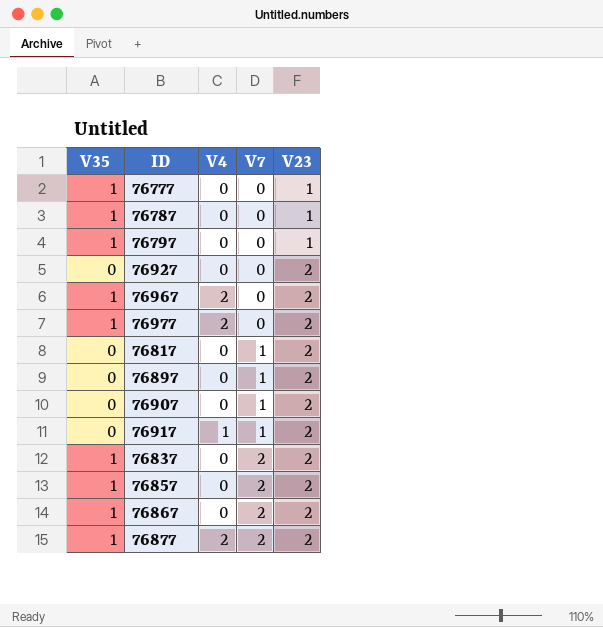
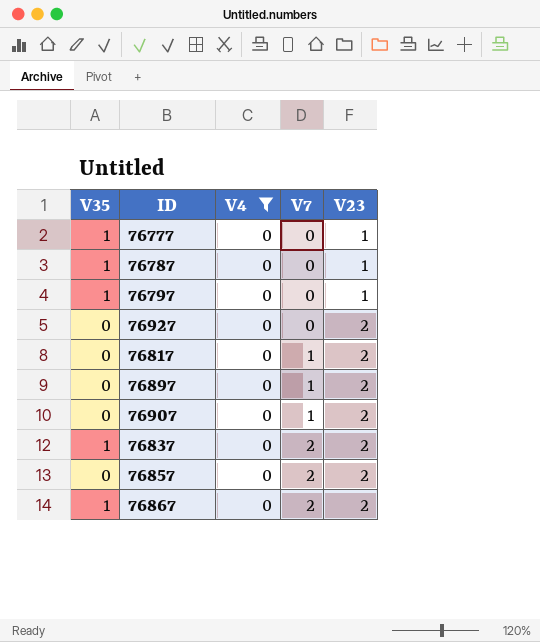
filter: none -> V4 = 0
76857 | V35: 1 -> 0

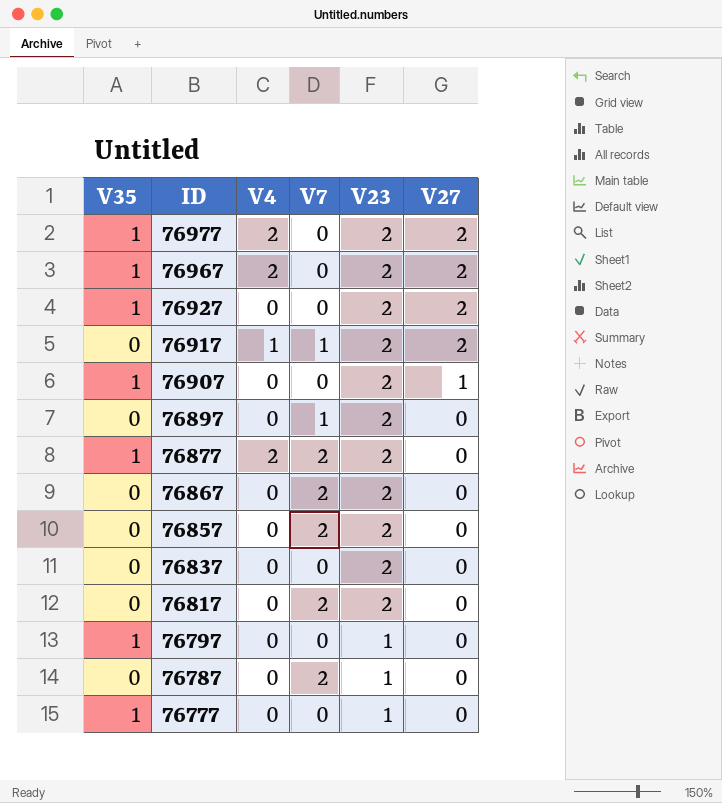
filter: V4 = 0 -> none
row order: V7 ascending -> ID descending
column V27 | position: none -> 6
76927 | V35: 0 -> 1
76907 | V35: 0 -> 1
76907 | V7: 1 -> 0
76867 | V35: 1 -> 0
76837 | V35: 1 -> 0
76837 | V7: 2 -> 0
76817 | V7: 1 -> 2
76787 | V35: 1 -> 0
76787 | V7: 0 -> 2

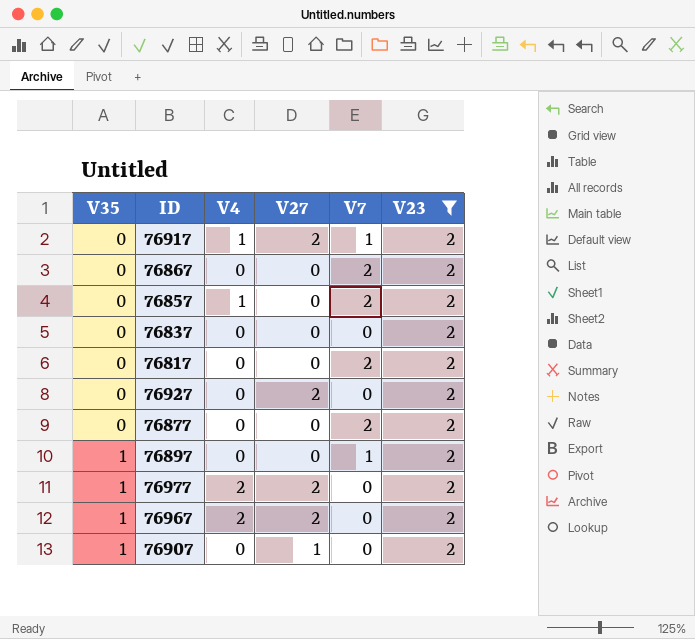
filter: none -> V23 = 2
row order: ID descending -> V35 ascending
column V27 | position: 6 -> 4
76857 | V4: 0 -> 1
76927 | V35: 1 -> 0
76877 | V35: 1 -> 0
76877 | V4: 2 -> 0
76897 | V35: 0 -> 1

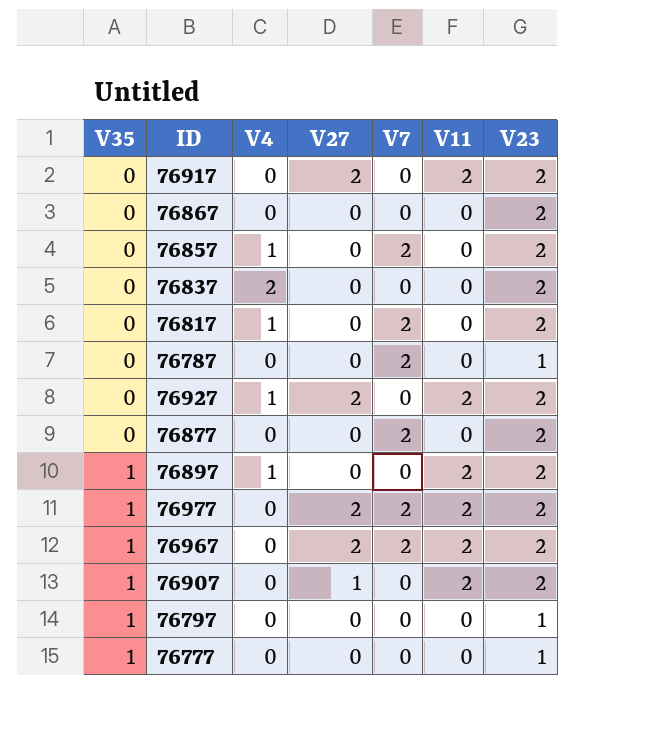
filter: V23 = 2 -> none
column V11 | position: none -> 6
76917 | V4: 1 -> 0
76917 | V7: 1 -> 0
76867 | V7: 2 -> 0
76837 | V4: 0 -> 2
76817 | V4: 0 -> 1
76927 | V4: 0 -> 1
76897 | V4: 0 -> 1
76897 | V7: 1 -> 0
76977 | V4: 2 -> 0
76977 | V7: 0 -> 2
76967 | V4: 2 -> 0
76967 | V7: 0 -> 2

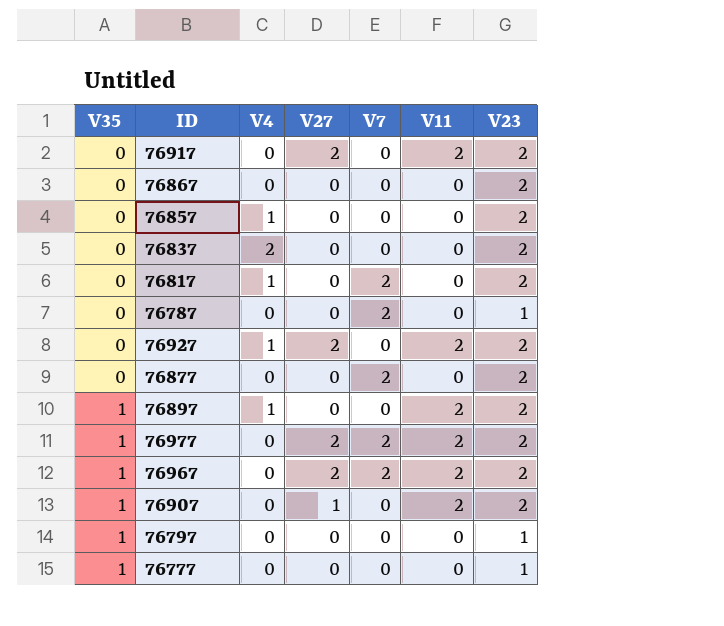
76857 | V7: 2 -> 0

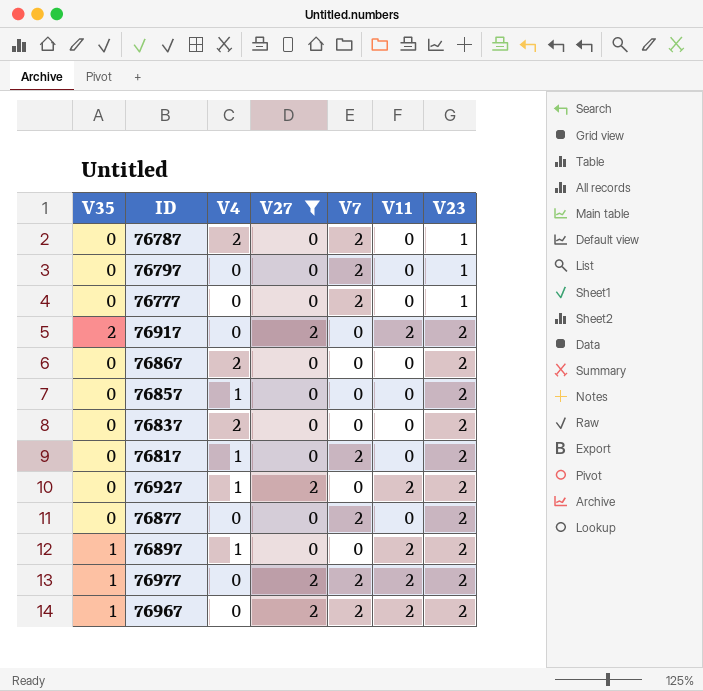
filter: none -> V27 != 1
row order: V35 ascending -> V23 ascending
76787 | V4: 0 -> 2
76797 | V35: 1 -> 0
76797 | V7: 0 -> 2
76777 | V35: 1 -> 0
76777 | V7: 0 -> 2
76917 | V35: 0 -> 2
76867 | V4: 0 -> 2

